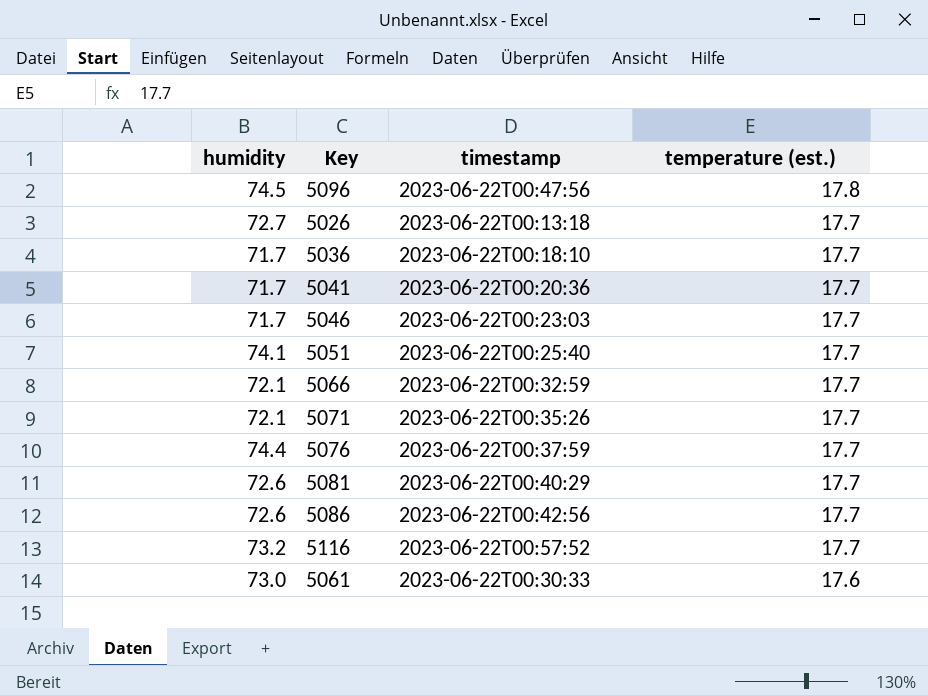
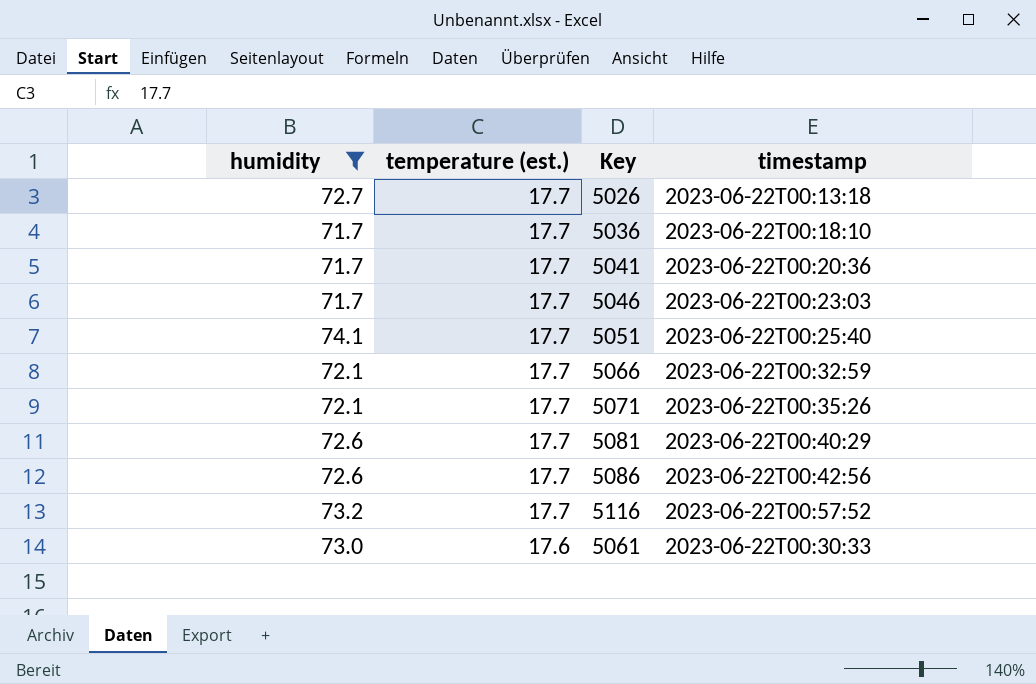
filter: none -> humidity <= 74.1
column temperature (est.) | position: 4 -> 2

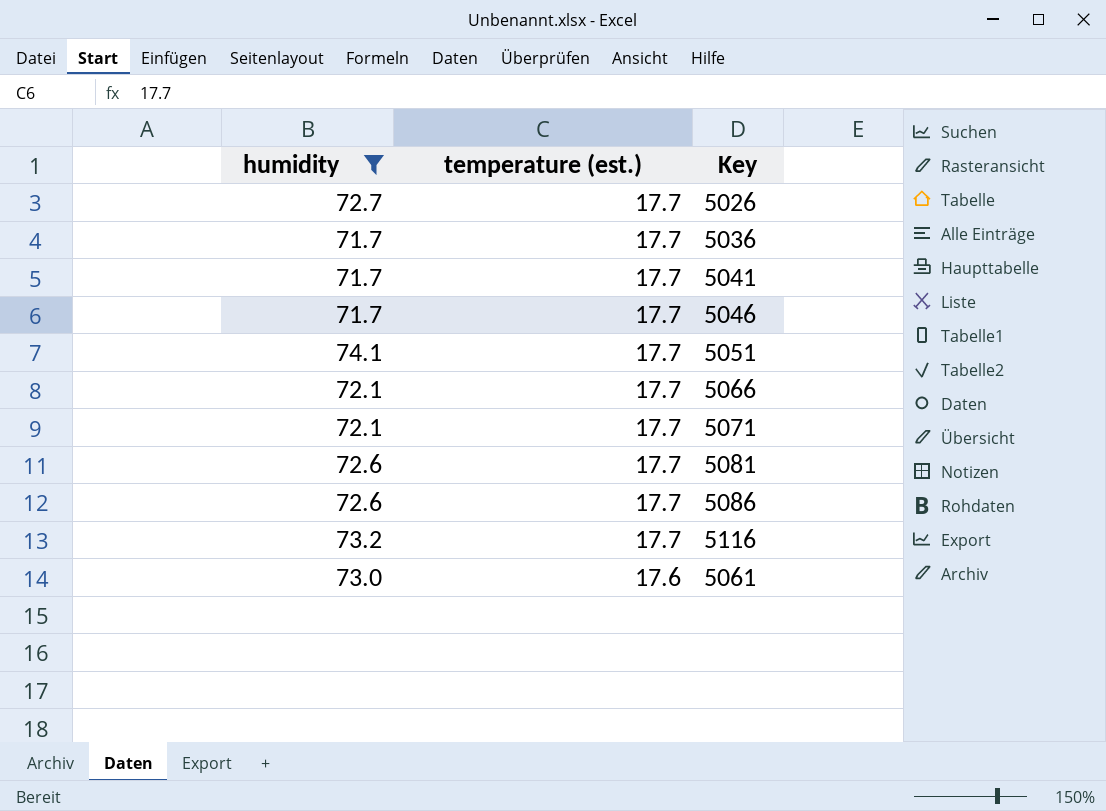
column timestamp | position: 4 -> none

